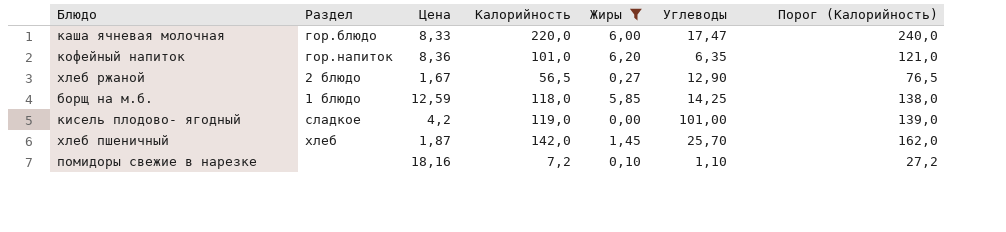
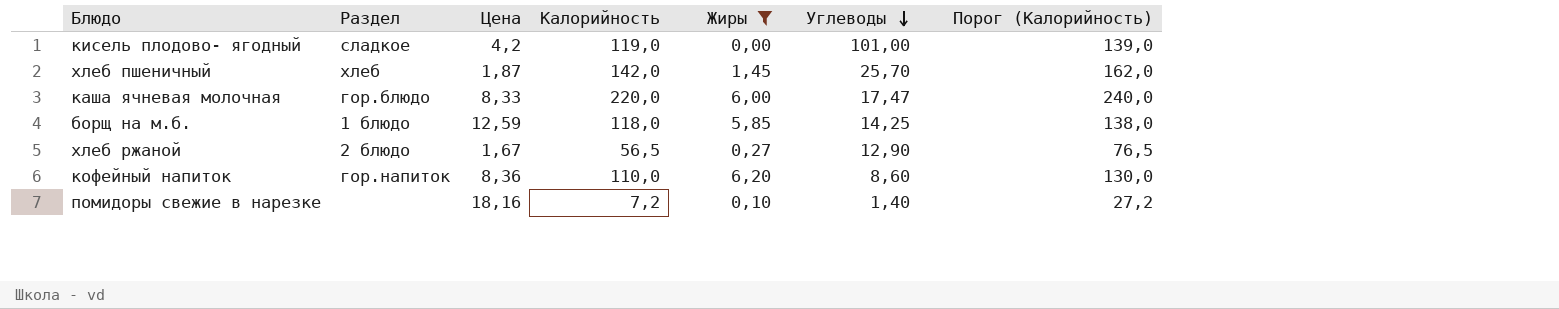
row order: none -> Углеводы descending
кофейный напиток | Калорийность: 101,0 -> 110,0
кофейный напиток | Углеводы: 6,35 -> 8,60
кофейный напиток | Порог (Калорийность): 121,0 -> 130,0
помидоры свежие в нарезке | Углеводы: 1,10 -> 1,40

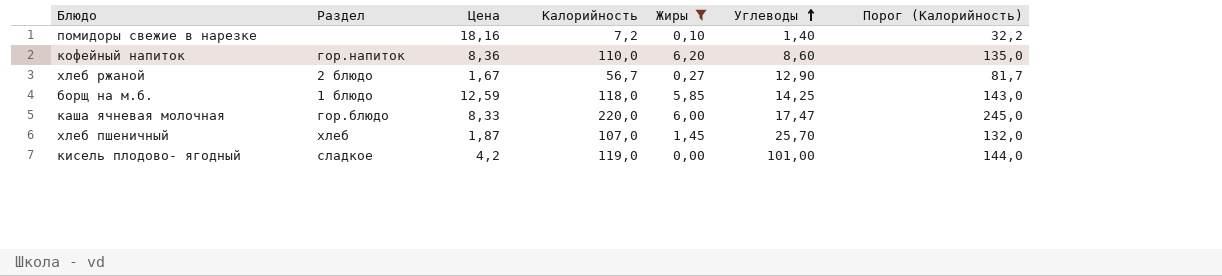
row order: Углеводы descending -> Углеводы ascending
column Порог (Калорийность) | formula: [Калорийность] + 20 -> [Калорийность] + 25
хлеб ржаной | Калорийность: 56,5 -> 56,7
хлеб пшеничный | Калорийность: 142,0 -> 107,0

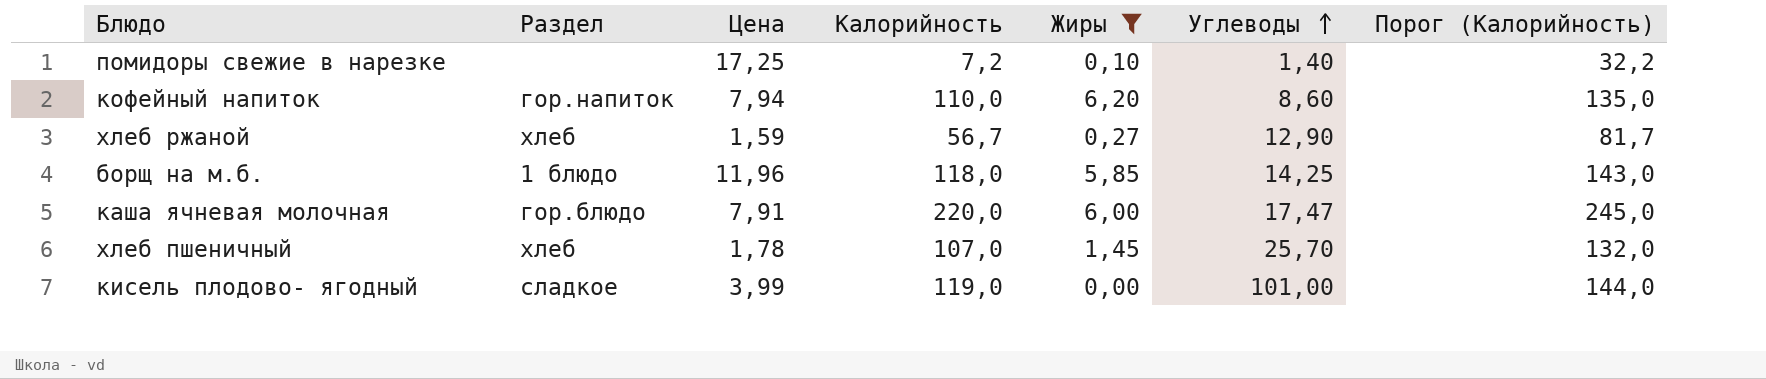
помидоры свежие в нарезке | Цена: 18,16 -> 17,25
кофейный напиток | Цена: 8,36 -> 7,94
хлеб ржаной | Раздел: 2 блюдо -> хлеб
хлеб ржаной | Цена: 1,67 -> 1,59
борщ на м.б. | Цена: 12,59 -> 11,96
каша ячневая молочная | Цена: 8,33 -> 7,91
хлеб пшеничный | Цена: 1,87 -> 1,78
кисель плодово- ягодный | Цена: 4,2 -> 3,99

